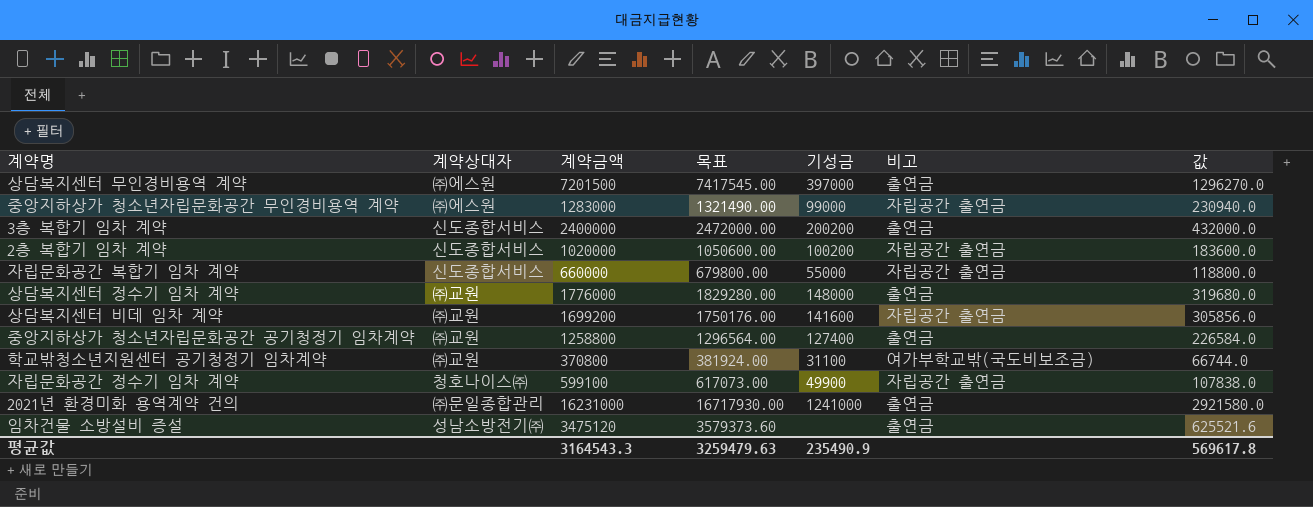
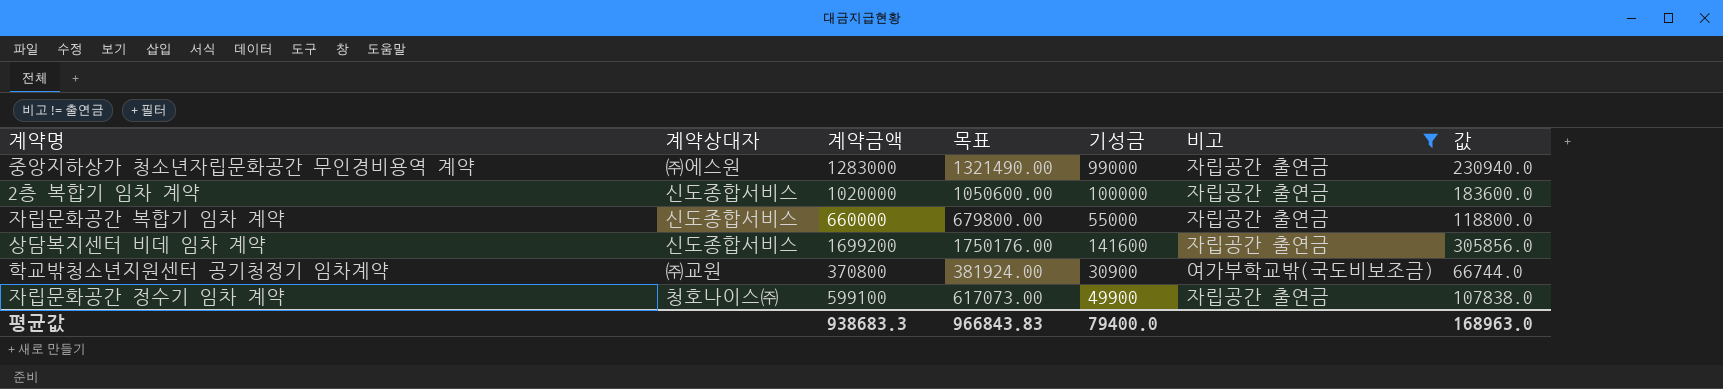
filter: none -> 비고 != 출연금
2층 복합기 임차 계약 | 기성금: 100200 -> 100000
상담복지센터 비데 임차 계약 | 계약상대자: ㈜교원 -> 신도종합서비스
학교밖청소년지원센터 공기청정기 임차계약 | 기성금: 31100 -> 30900
평균값 | 계약금액: 3164543.3 -> 938683.3
평균값 | 목표: 3259479.63 -> 966843.83
평균값 | 기성금: 235490.9 -> 79400.0
평균값 | 값: 569617.8 -> 168963.0

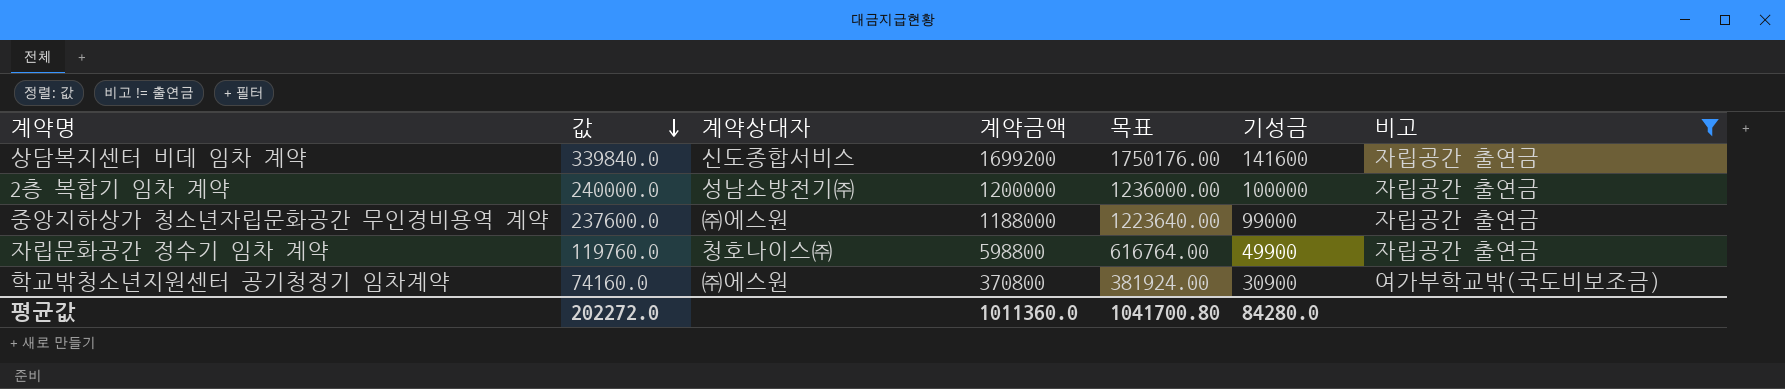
row order: none -> 값 descending
column 값 | formula: [계약금액] * 0.18 -> [계약금액] * 0.2
column 값 | position: 7 -> 2
row 자립문화공간 복합기 임차 계약: 신도종합서비스 | 660000 | 679800.00 | 55000 | 자립공간 출연금 | 118800.0 -> none
2층 복합기 임차 계약 | 계약상대자: 신도종합서비스 -> 성남소방전기㈜
2층 복합기 임차 계약 | 계약금액: 1020000 -> 1200000
2층 복합기 임차 계약 | 목표: 1050600.00 -> 1236000.00
중앙지하상가 청소년자립문화공간 무인경비용역 계약 | 계약금액: 1283000 -> 1188000
중앙지하상가 청소년자립문화공간 무인경비용역 계약 | 목표: 1321490.00 -> 1223640.00
자립문화공간 정수기 임차 계약 | 계약금액: 599100 -> 598800
자립문화공간 정수기 임차 계약 | 목표: 617073.00 -> 616764.00
학교밖청소년지원센터 공기청정기 임차계약 | 계약상대자: ㈜교원 -> ㈜에스원
평균값 | 값: 168963.0 -> 202272.0
평균값 | 계약금액: 938683.3 -> 1011360.0
평균값 | 목표: 966843.83 -> 1041700.80
평균값 | 기성금: 79400.0 -> 84280.0

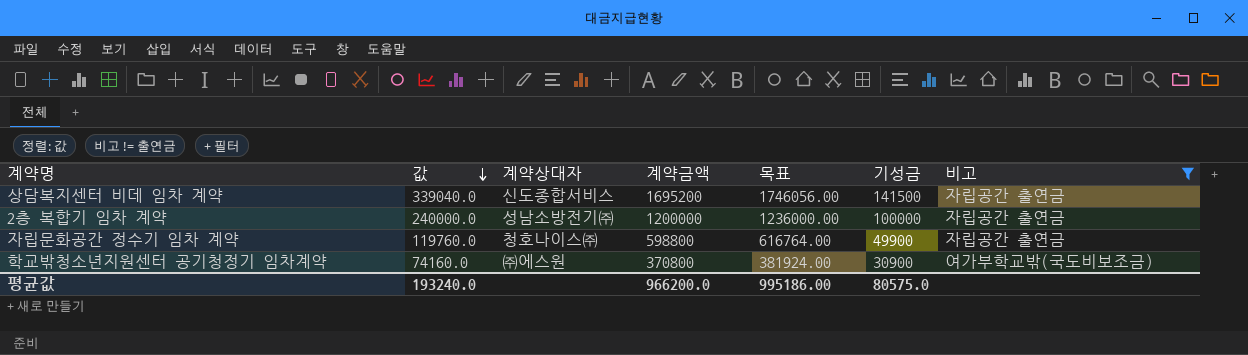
row 중앙지하상가 청소년자립문화공간 무인경비용역 계약: 237600.0 | ㈜에스원 | 1188000 | 1223640.00 | 99000 | 자립공간 출연금 -> none
상담복지센터 비데 임차 계약 | 값: 339840.0 -> 339040.0
상담복지센터 비데 임차 계약 | 계약금액: 1699200 -> 1695200
상담복지센터 비데 임차 계약 | 목표: 1750176.00 -> 1746056.00
상담복지센터 비데 임차 계약 | 기성금: 141600 -> 141500
평균값 | 값: 202272.0 -> 193240.0
평균값 | 계약금액: 1011360.0 -> 966200.0
평균값 | 목표: 1041700.80 -> 995186.00
평균값 | 기성금: 84280.0 -> 80575.0

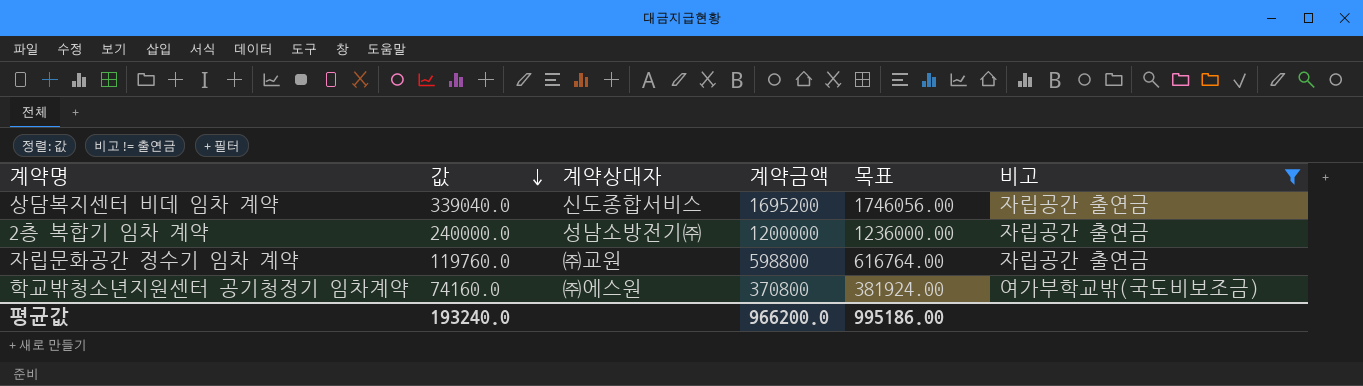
column 기성금 | position: 6 -> none
자립문화공간 정수기 임차 계약 | 계약상대자: 청호나이스㈜ -> ㈜교원

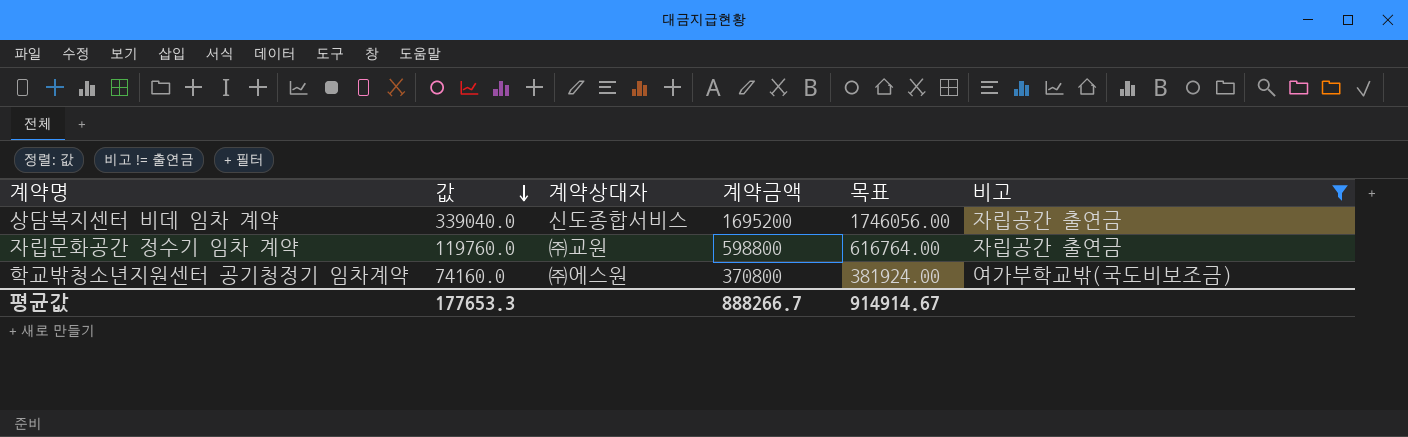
row 2층 복합기 임차 계약: 240000.0 | 성남소방전기㈜ | 1200000 | 1236000.00 | 자립공간 출연금 -> none
평균값 | 값: 193240.0 -> 177653.3
평균값 | 계약금액: 966200.0 -> 888266.7
평균값 | 목표: 995186.00 -> 914914.67

